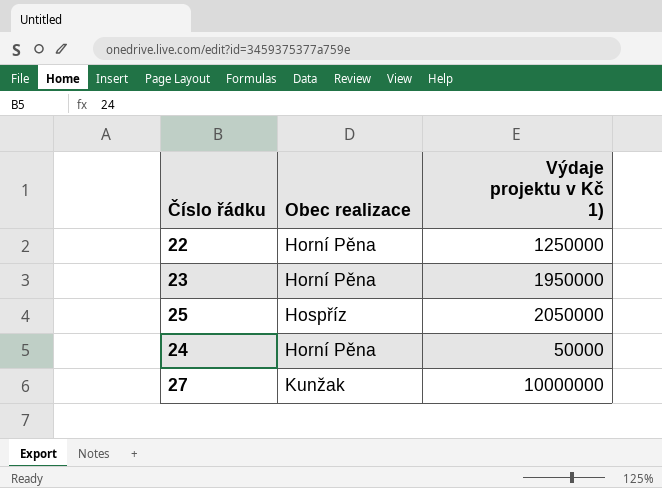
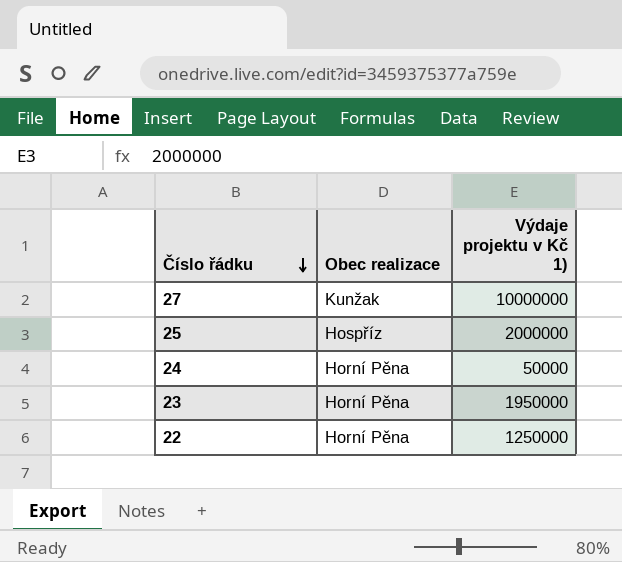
row order: none -> Číslo řádku descending
25 | Výdaje projektu v Kč 1): 2050000 -> 2000000

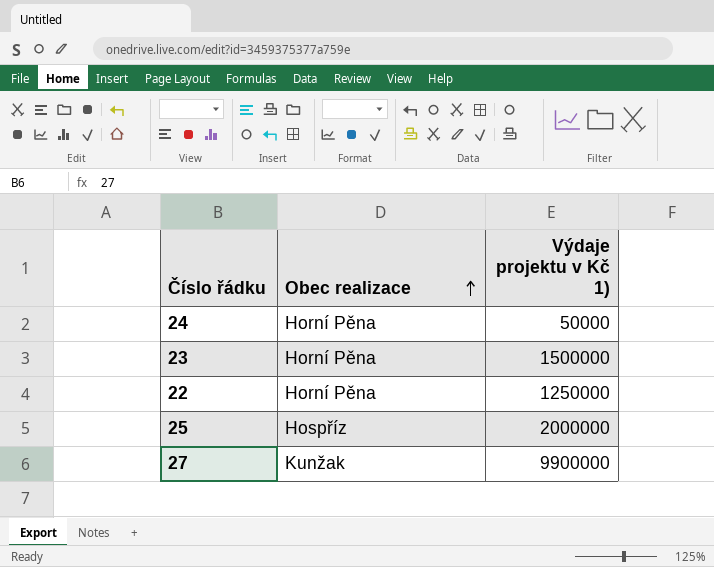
row order: Číslo řádku descending -> Obec realizace ascending
23 | Výdaje projektu v Kč 1): 1950000 -> 1500000
27 | Výdaje projektu v Kč 1): 10000000 -> 9900000

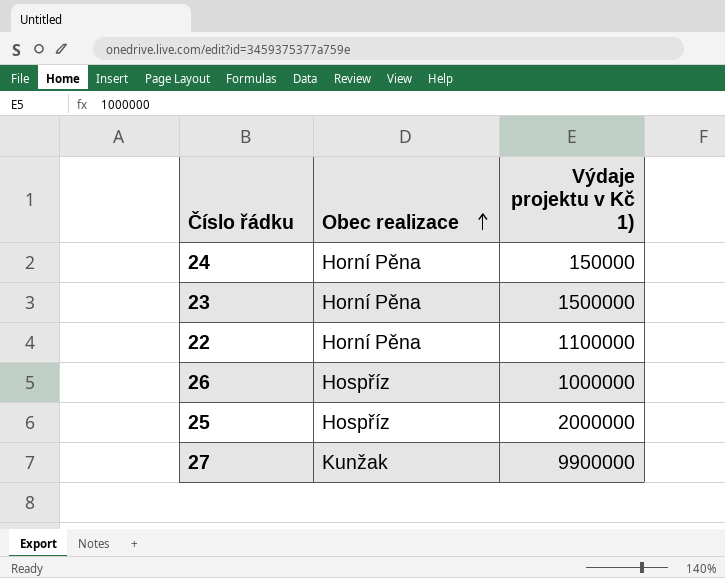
24 | Výdaje projektu v Kč 1): 50000 -> 150000
22 | Výdaje projektu v Kč 1): 1250000 -> 1100000
row 26: none -> Hospříz | 1000000

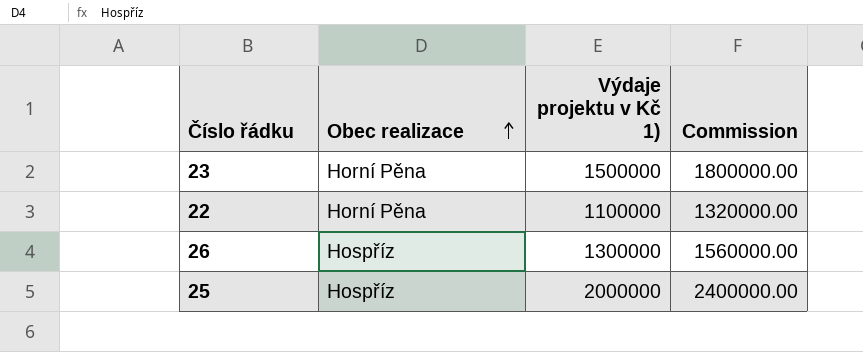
column Commission | formula: none -> [Výdaje projektu v Kč 1)] * 1.2
row 24: Horní Pěna | 150000 -> none
row 27: Kunžak | 9900000 -> none
26 | Výdaje projektu v Kč 1): 1000000 -> 1300000

